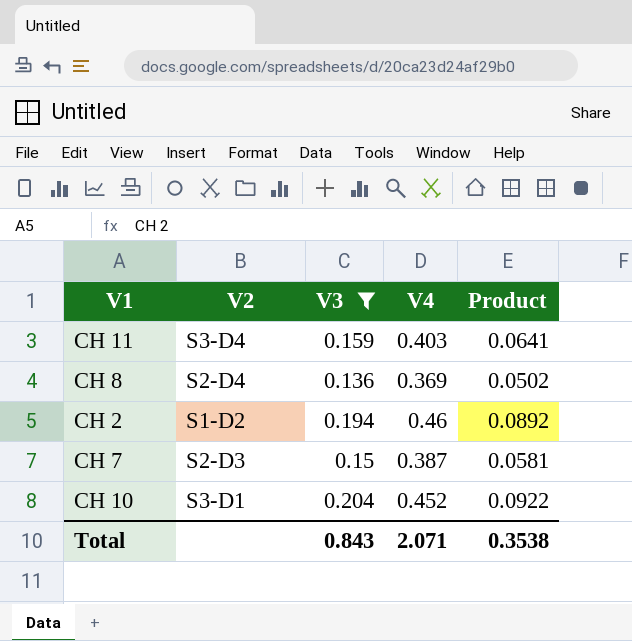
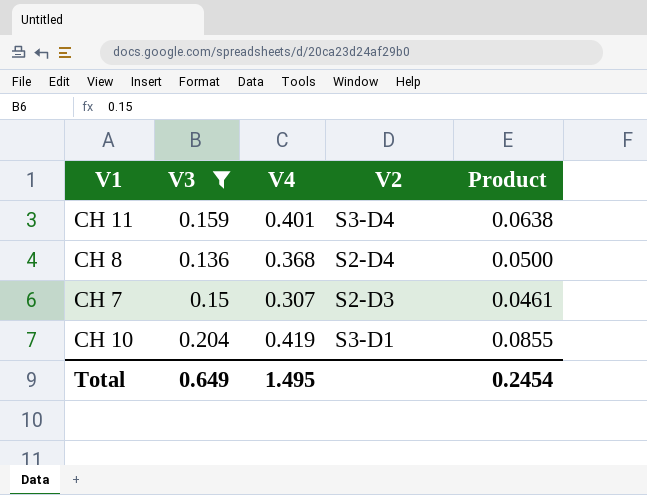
column V2 | position: 2 -> 4
row CH 2: S1-D2 | 0.194 | 0.46 | 0.0892 -> none
CH 11 | V4: 0.403 -> 0.401
CH 11 | Product: 0.0641 -> 0.0638
CH 8 | V4: 0.369 -> 0.368
CH 8 | Product: 0.0502 -> 0.0500
CH 7 | V4: 0.387 -> 0.307
CH 7 | Product: 0.0581 -> 0.0461
CH 10 | V4: 0.452 -> 0.419
CH 10 | Product: 0.0922 -> 0.0855
Total | V3: 0.843 -> 0.649
Total | V4: 2.071 -> 1.495
Total | Product: 0.3538 -> 0.2454

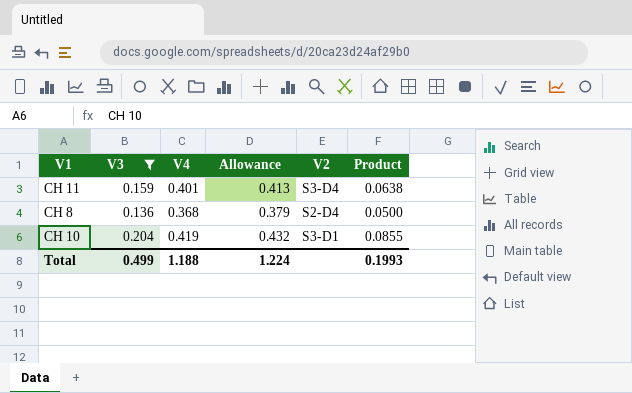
column Allowance | formula: none -> [V4] * 1.03
row CH 7: 0.15 | 0.307 | S2-D3 | 0.0461 -> none
Total | V3: 0.649 -> 0.499
Total | V4: 1.495 -> 1.188
Total | Product: 0.2454 -> 0.1993

